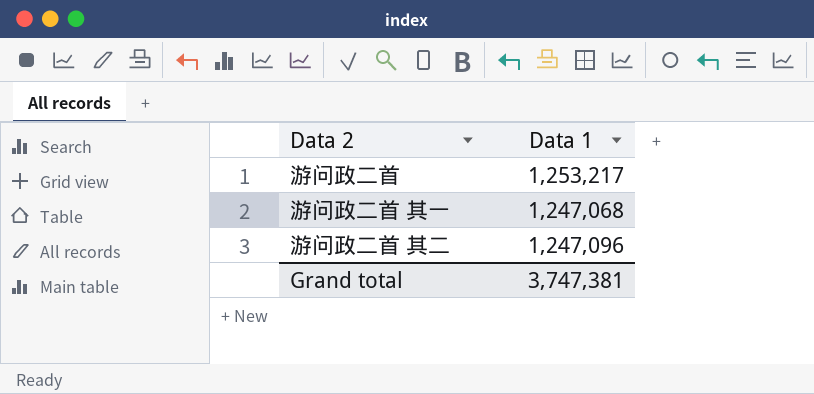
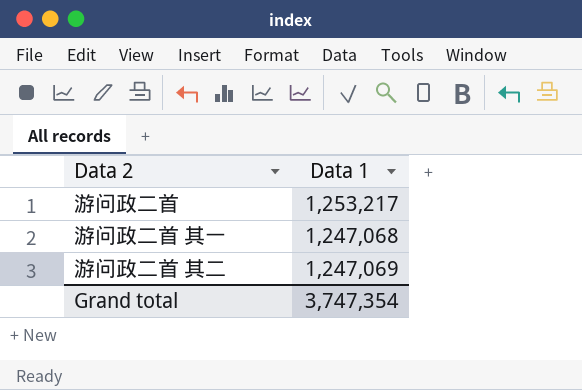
游问政二首 其二 | Data 1: 1,247,096 -> 1,247,069
Grand total | Data 1: 3,747,381 -> 3,747,354

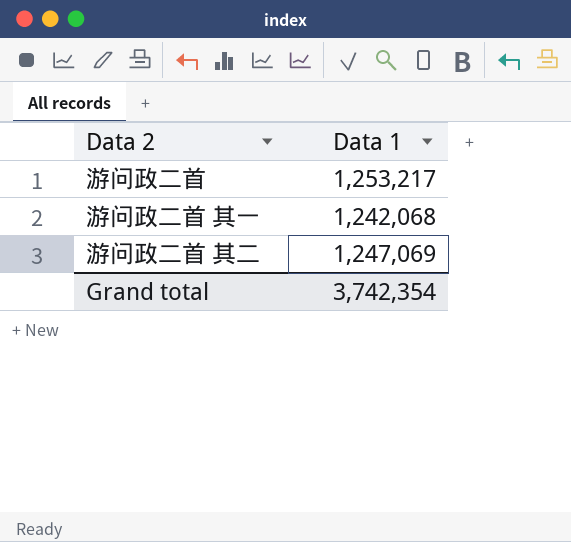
游问政二首 其一 | Data 1: 1,247,068 -> 1,242,068
Grand total | Data 1: 3,747,354 -> 3,742,354

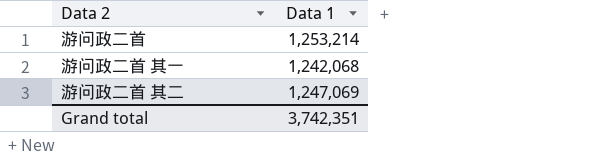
游问政二首 | Data 1: 1,253,217 -> 1,253,214
Grand total | Data 1: 3,742,354 -> 3,742,351

